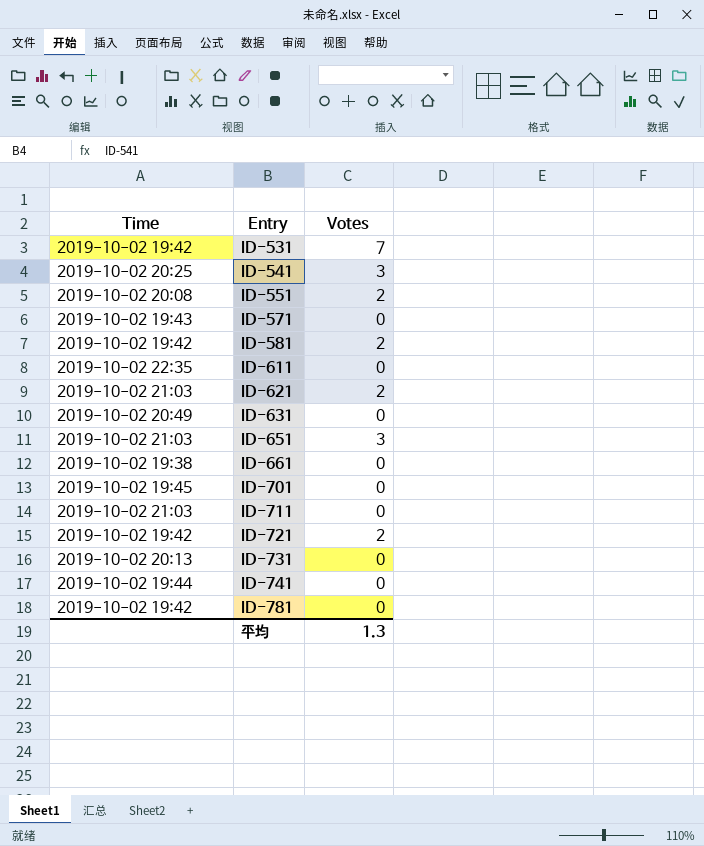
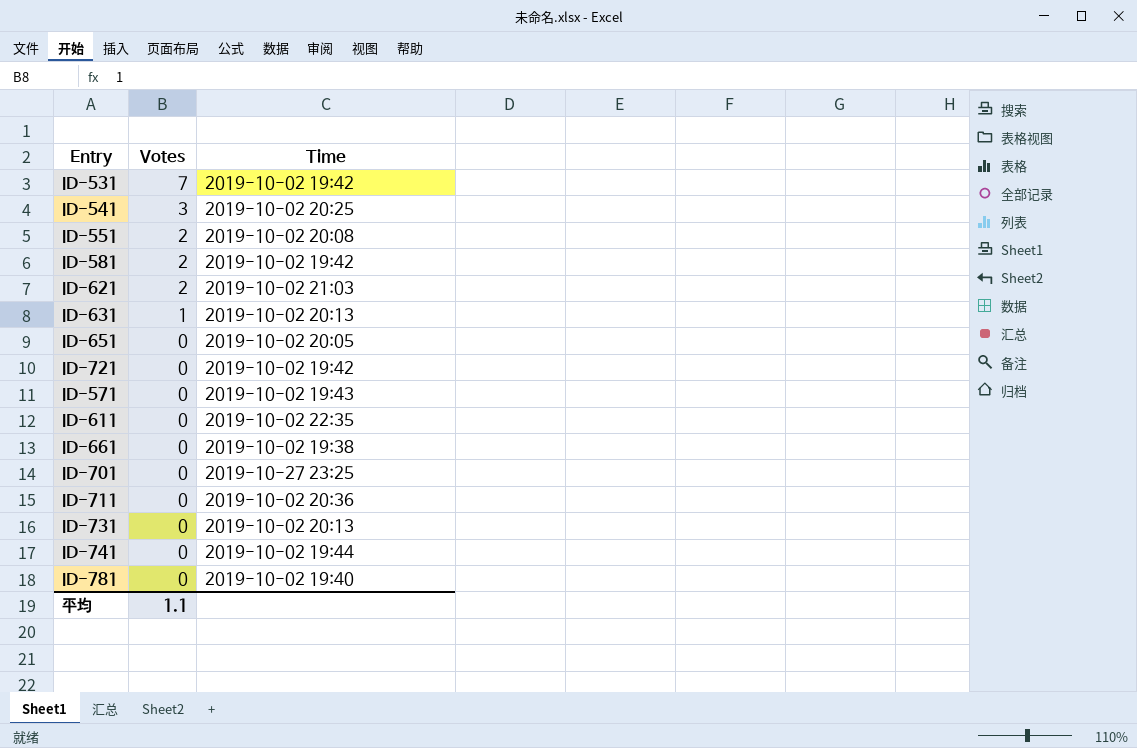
row order: Entry ascending -> Votes descending
column Time | position: 1 -> 3
ID-631 | Votes: 0 -> 1
ID-631 | Time: 2019-10-02 20:49 -> 2019-10-02 20:13
ID-651 | Votes: 3 -> 0
ID-651 | Time: 2019-10-02 21:03 -> 2019-10-02 20:05
ID-721 | Votes: 2 -> 0
ID-701 | Time: 2019-10-02 19:45 -> 2019-10-27 23:25
ID-711 | Time: 2019-10-02 21:03 -> 2019-10-02 20:36
ID-781 | Time: 2019-10-02 19:42 -> 2019-10-02 19:40
平均 | Votes: 1.3 -> 1.1

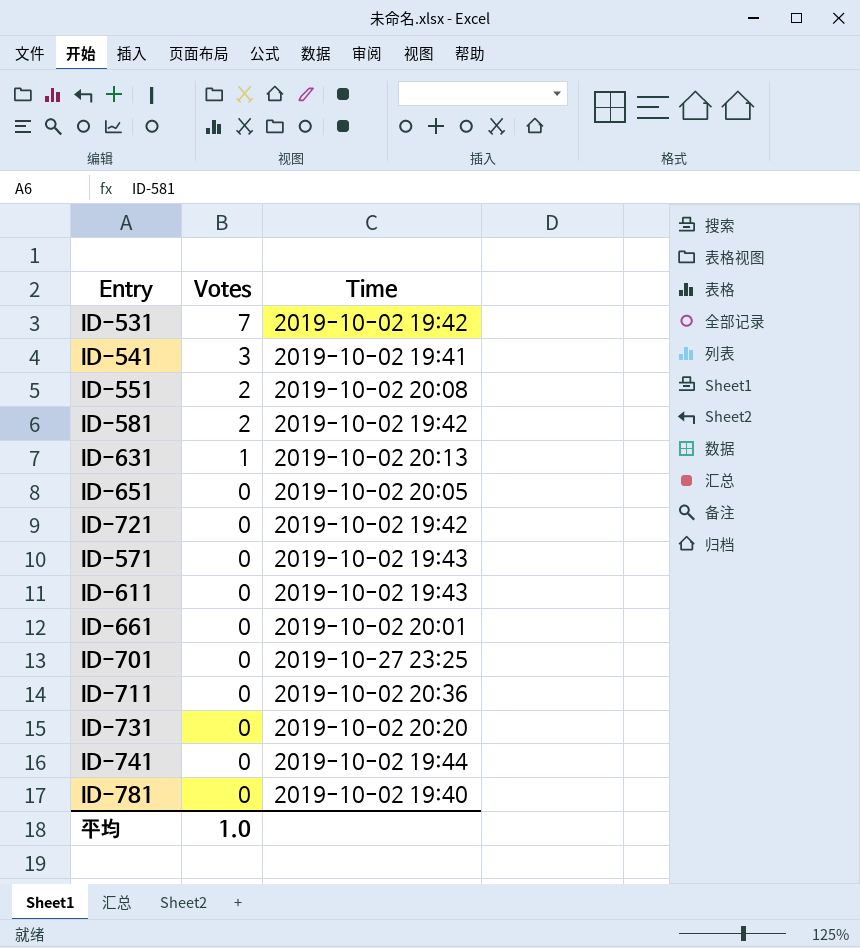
row ID-621: 2 | 2019-10-02 21:03 -> none
ID-541 | Time: 2019-10-02 20:25 -> 2019-10-02 19:41
ID-611 | Time: 2019-10-02 22:35 -> 2019-10-02 19:43
ID-661 | Time: 2019-10-02 19:38 -> 2019-10-02 20:01
ID-731 | Time: 2019-10-02 20:13 -> 2019-10-02 20:20
平均 | Votes: 1.1 -> 1.0

